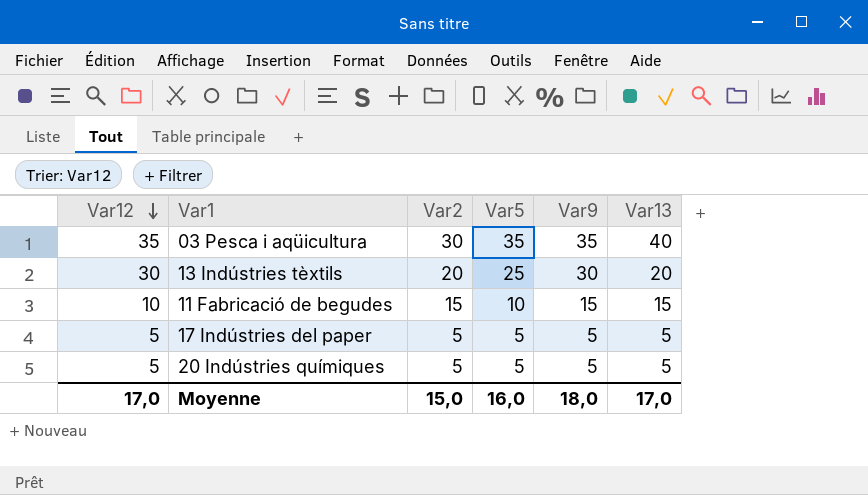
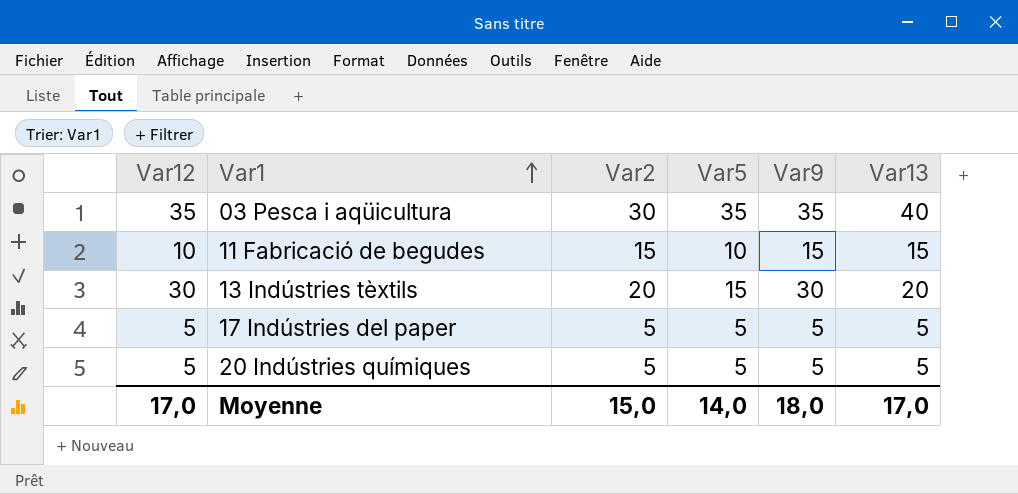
row order: Var12 descending -> Var1 ascending
13 Indústries tèxtils | Var5: 25 -> 15
Moyenne | Var5: 16,0 -> 14,0

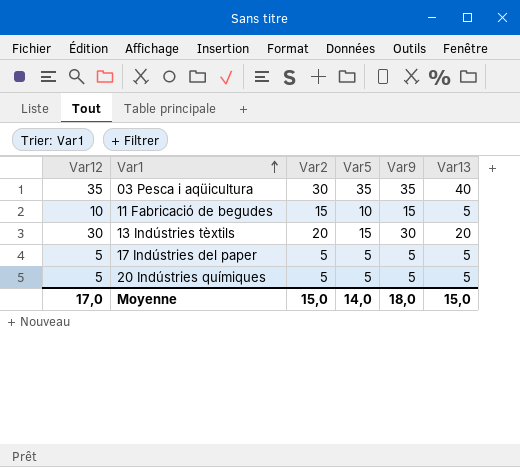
11 Fabricació de begudes | Var13: 15 -> 5
Moyenne | Var13: 17,0 -> 15,0

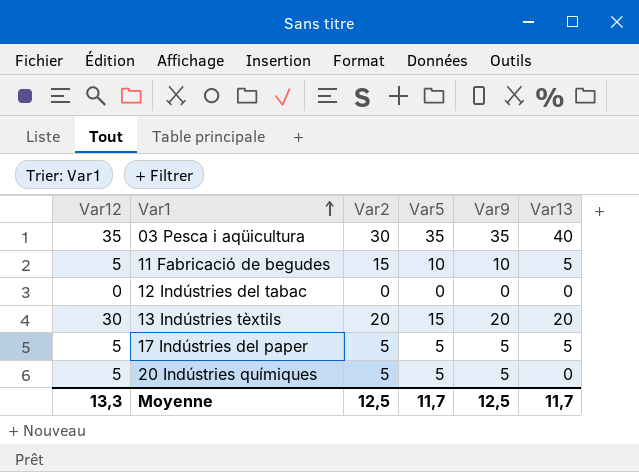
11 Fabricació de begudes | Var12: 10 -> 5
11 Fabricació de begudes | Var9: 15 -> 10
row 12 Indústries del tabac: none -> 0 | 0 | 0 | 0 | 0
13 Indústries tèxtils | Var9: 30 -> 20
20 Indústries químiques | Var13: 5 -> 0
Moyenne | Var12: 17,0 -> 13,3
Moyenne | Var2: 15,0 -> 12,5
Moyenne | Var5: 14,0 -> 11,7
Moyenne | Var9: 18,0 -> 12,5
Moyenne | Var13: 15,0 -> 11,7

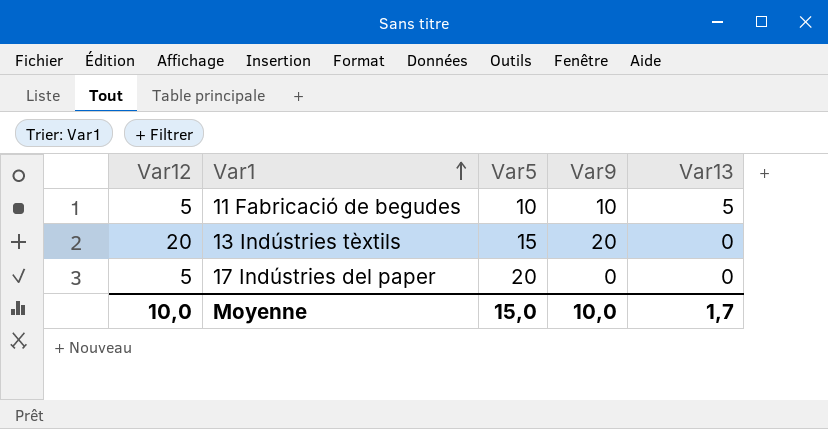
column Var2 | position: 3 -> none
row 03 Pesca i aqüicultura: 35 | 30 | 35 | 35 | 40 -> none
row 12 Indústries del tabac: 0 | 0 | 0 | 0 | 0 -> none
row 20 Indústries químiques: 5 | 5 | 5 | 5 | 0 -> none
13 Indústries tèxtils | Var12: 30 -> 20
13 Indústries tèxtils | Var13: 20 -> 0
17 Indústries del paper | Var5: 5 -> 20
17 Indústries del paper | Var9: 5 -> 0
17 Indústries del paper | Var13: 5 -> 0
Moyenne | Var12: 13,3 -> 10,0
Moyenne | Var5: 11,7 -> 15,0
Moyenne | Var9: 12,5 -> 10,0
Moyenne | Var13: 11,7 -> 1,7

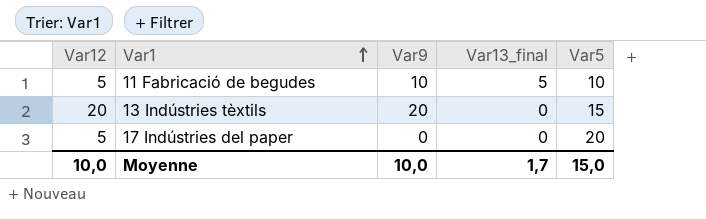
column name: Var13 -> Var13_final
column Var5 | position: 3 -> 5

